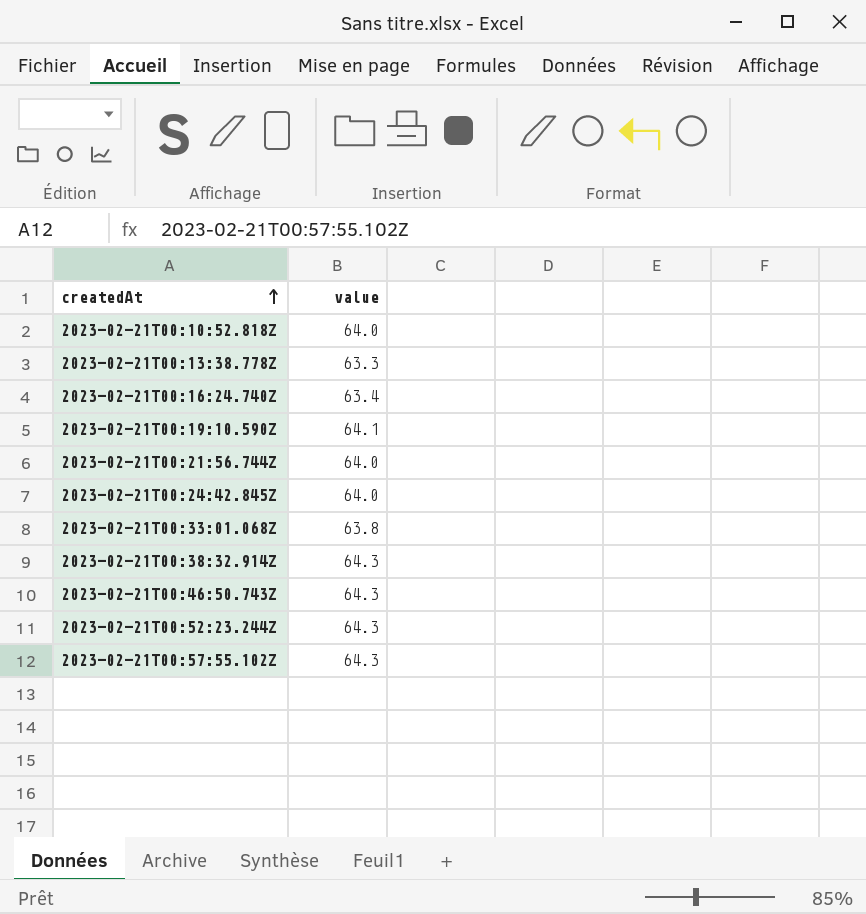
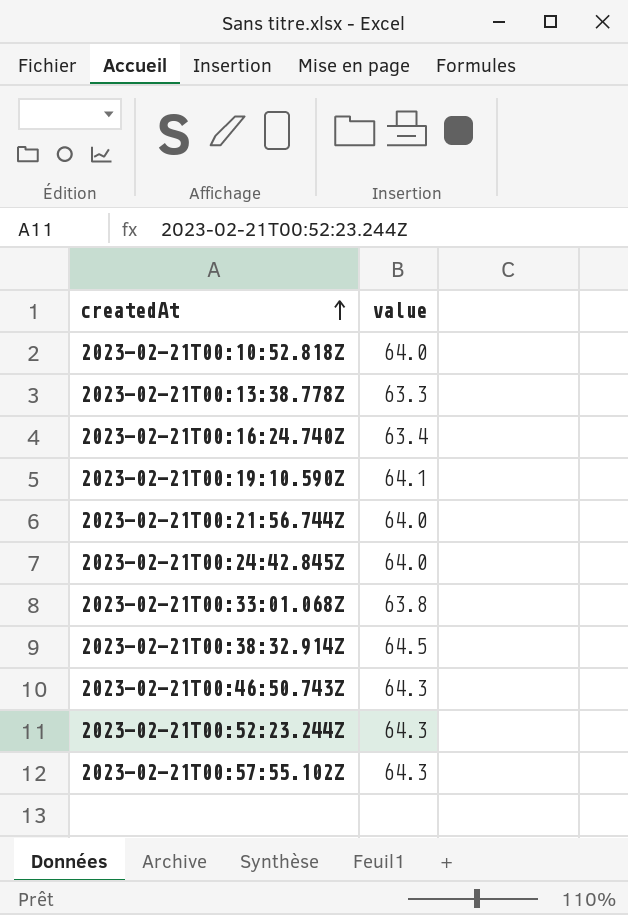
2023-02-21T00:38:32.914Z | value: 64.3 -> 64.5

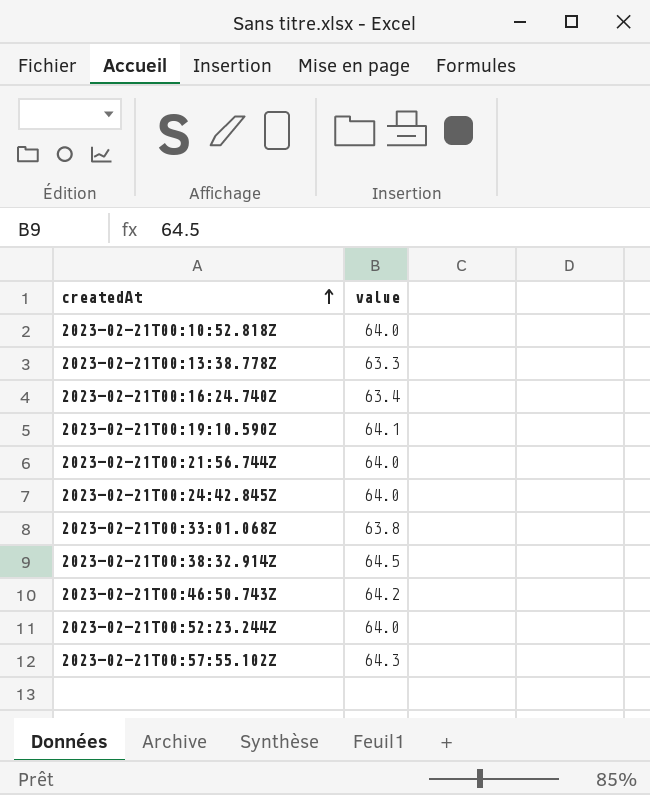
2023-02-21T00:46:50.743Z | value: 64.3 -> 64.2
2023-02-21T00:52:23.244Z | value: 64.3 -> 64.0

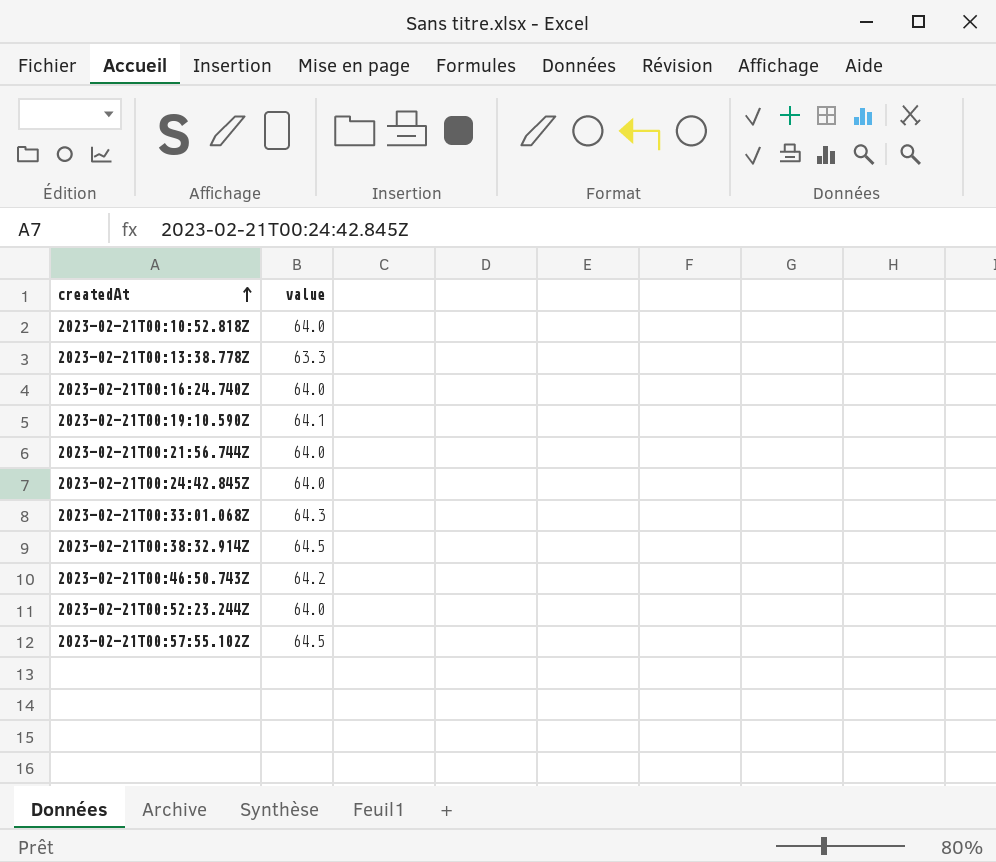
2023-02-21T00:16:24.740Z | value: 63.4 -> 64.0
2023-02-21T00:33:01.068Z | value: 63.8 -> 64.3
2023-02-21T00:57:55.102Z | value: 64.3 -> 64.5

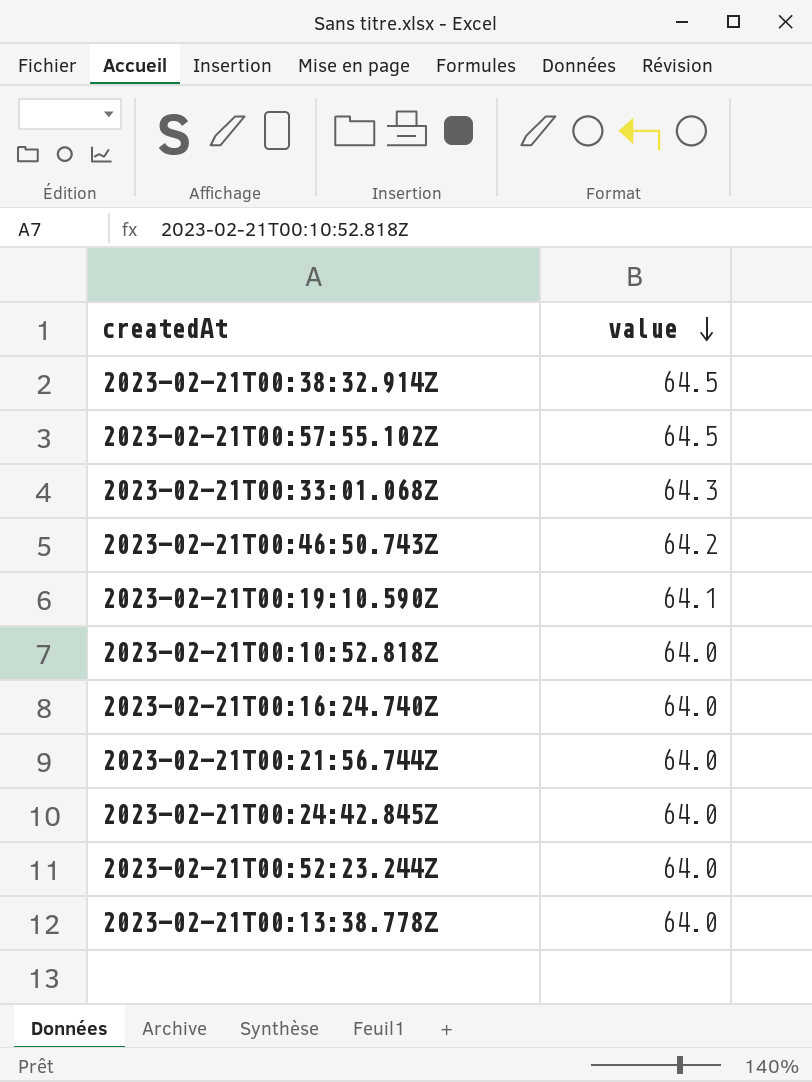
row order: createdAt ascending -> value descending
2023-02-21T00:13:38.778Z | value: 63.3 -> 64.0

